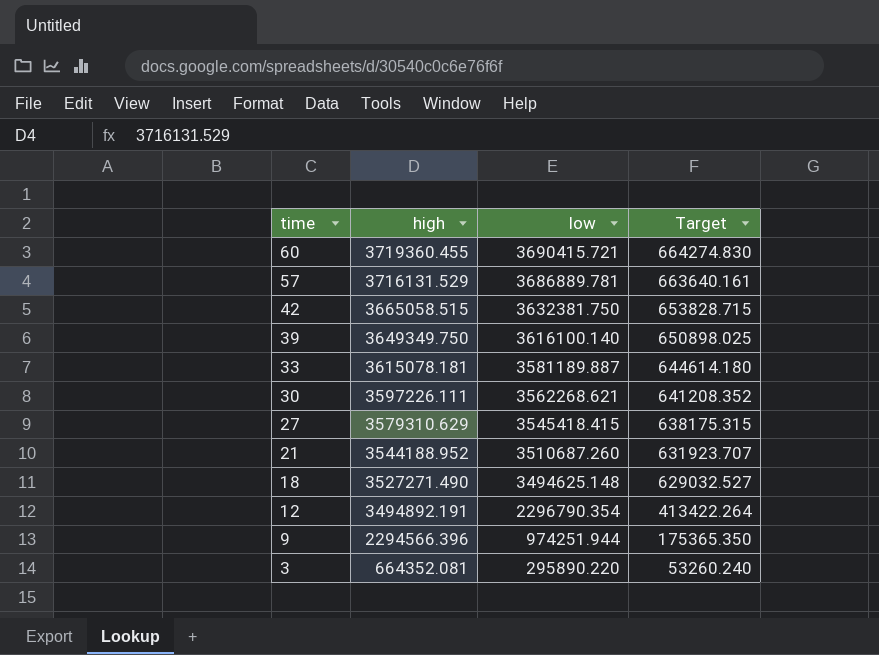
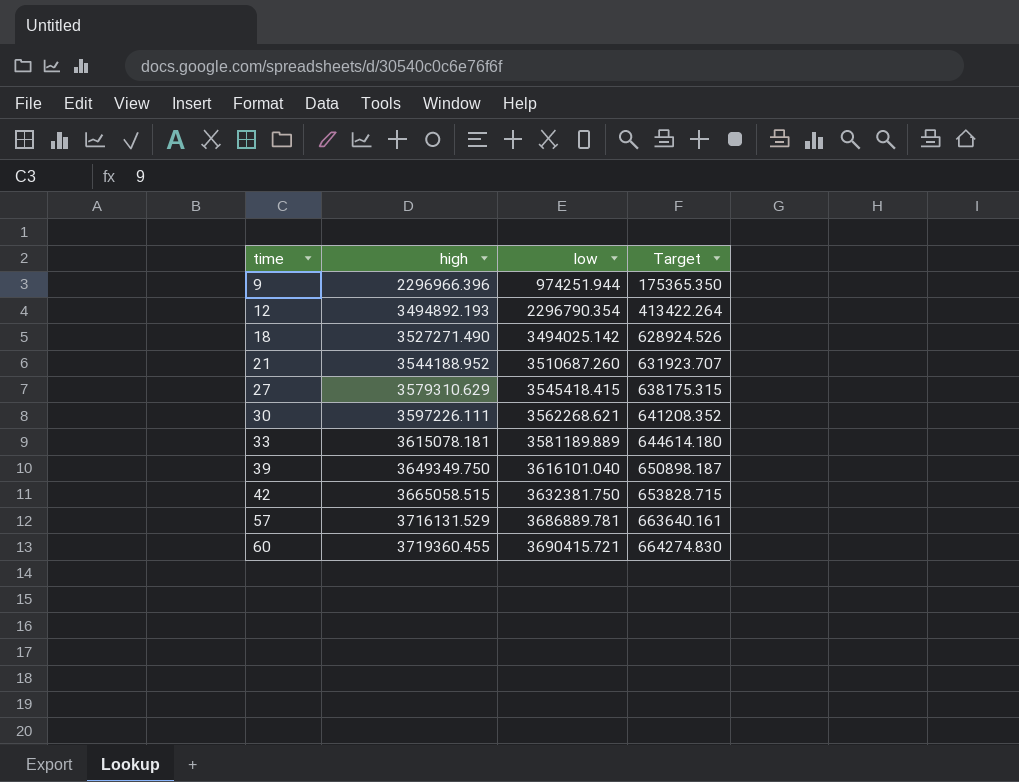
row order: time descending -> time ascending
row 3: 664352.081 | 295890.220 | 53260.240 -> none
9 | high: 2294566.396 -> 2296966.396
12 | high: 3494892.191 -> 3494892.193
18 | low: 3494625.148 -> 3494025.142
18 | Target: 629032.527 -> 628924.526
33 | low: 3581189.887 -> 3581189.889
39 | low: 3616100.140 -> 3616101.040
39 | Target: 650898.025 -> 650898.187

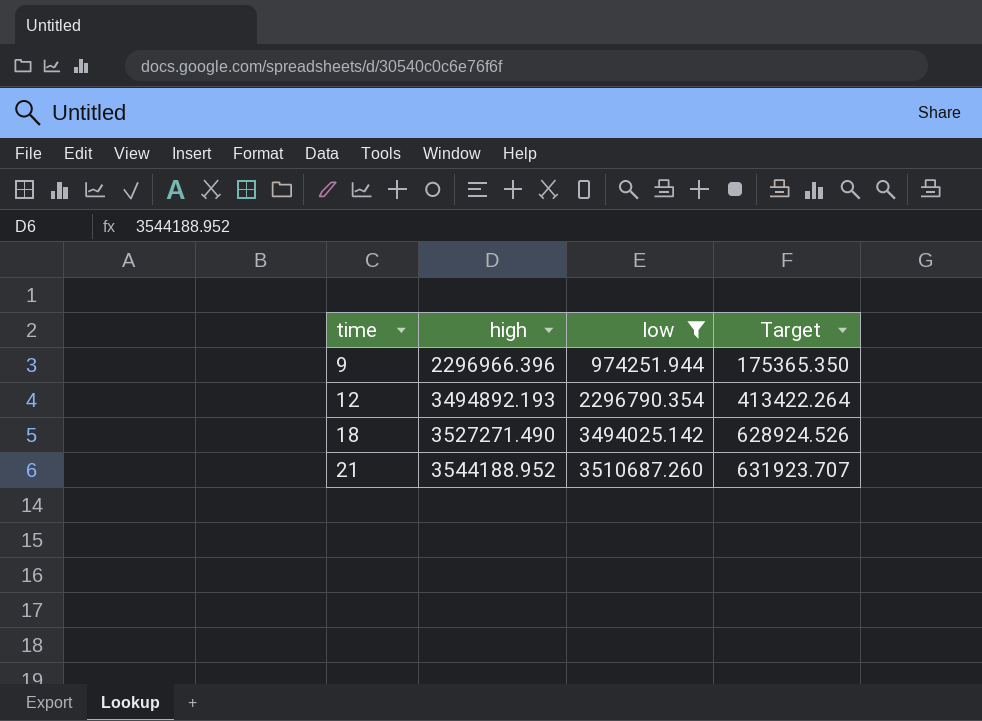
filter: none -> low <= 3510687.260

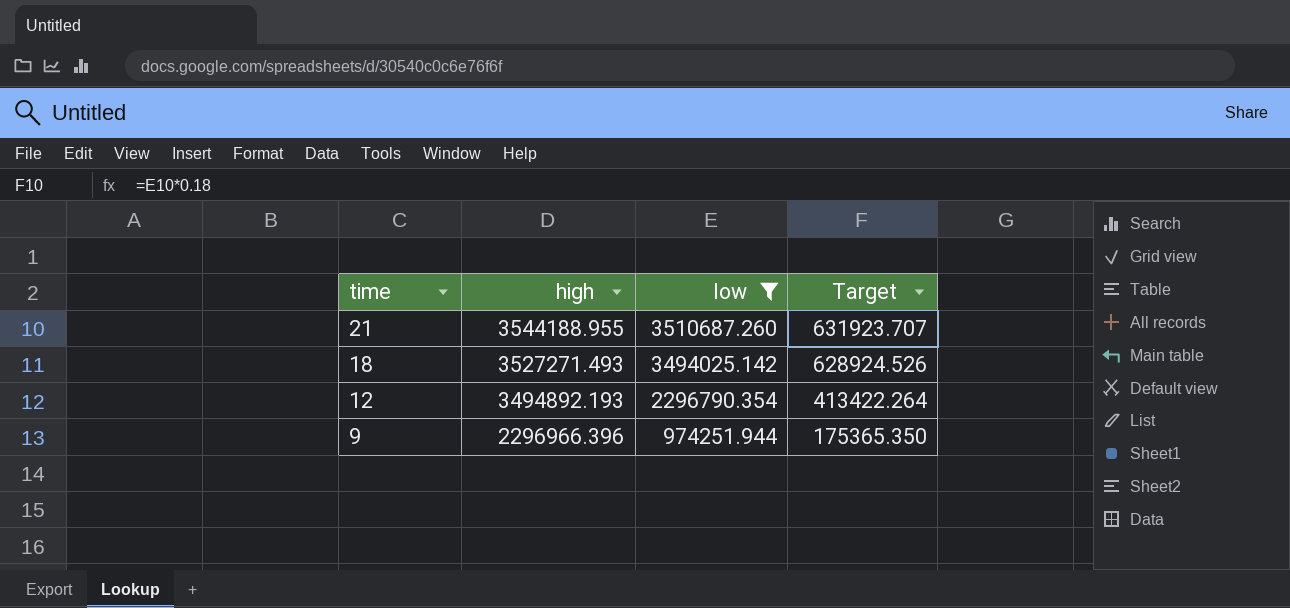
row order: time ascending -> time descending
21 | high: 3544188.952 -> 3544188.955
18 | high: 3527271.490 -> 3527271.493

